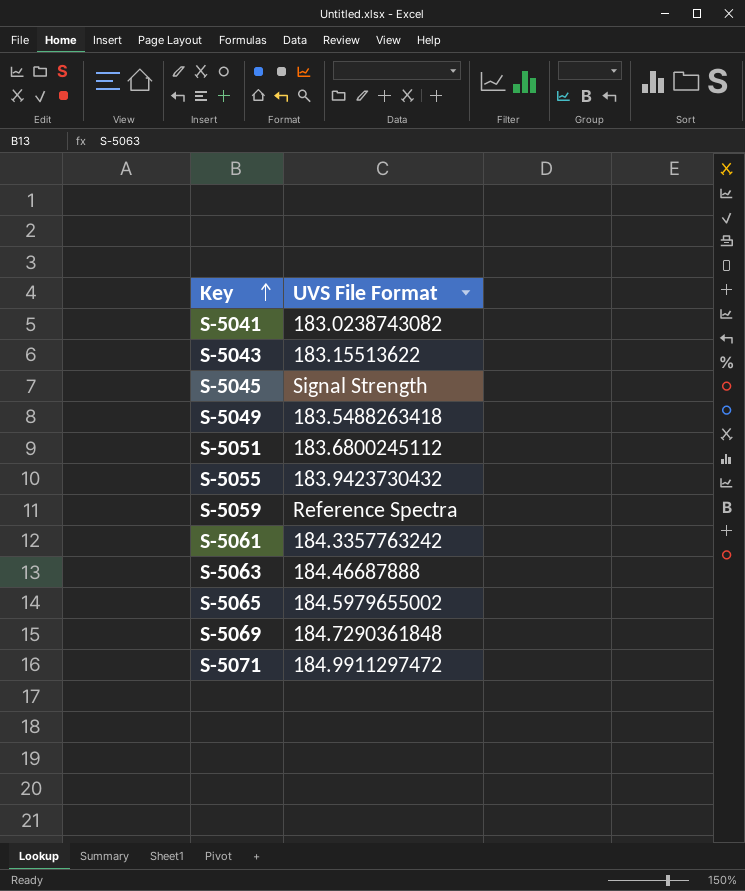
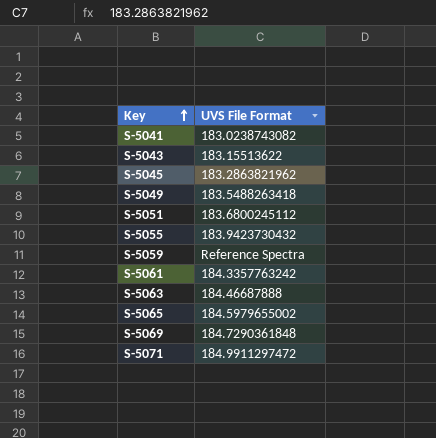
S-5045 | UVS File Format: Signal Strength -> 183.2863821962

